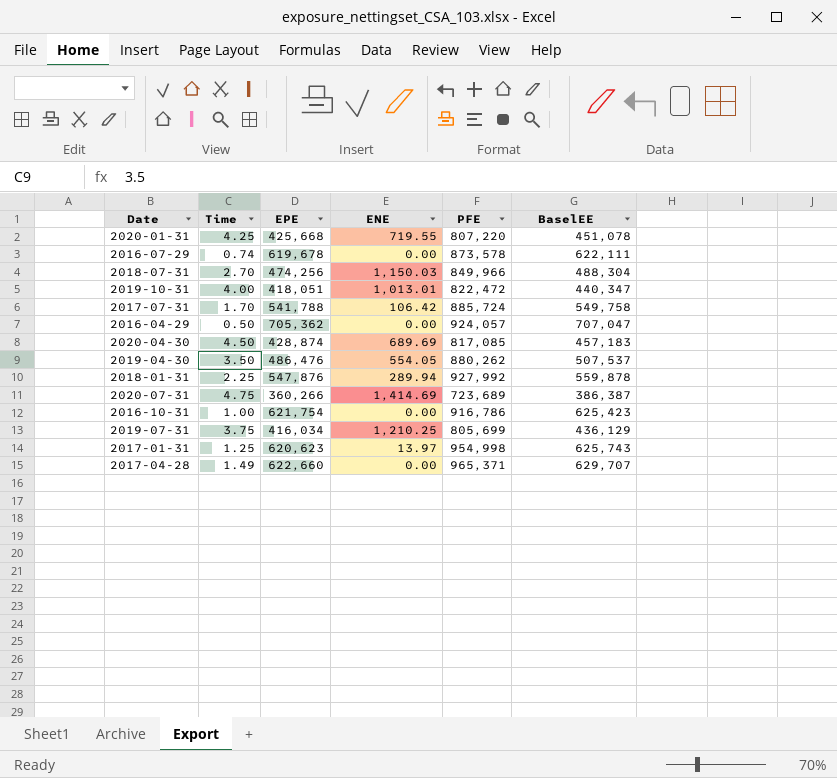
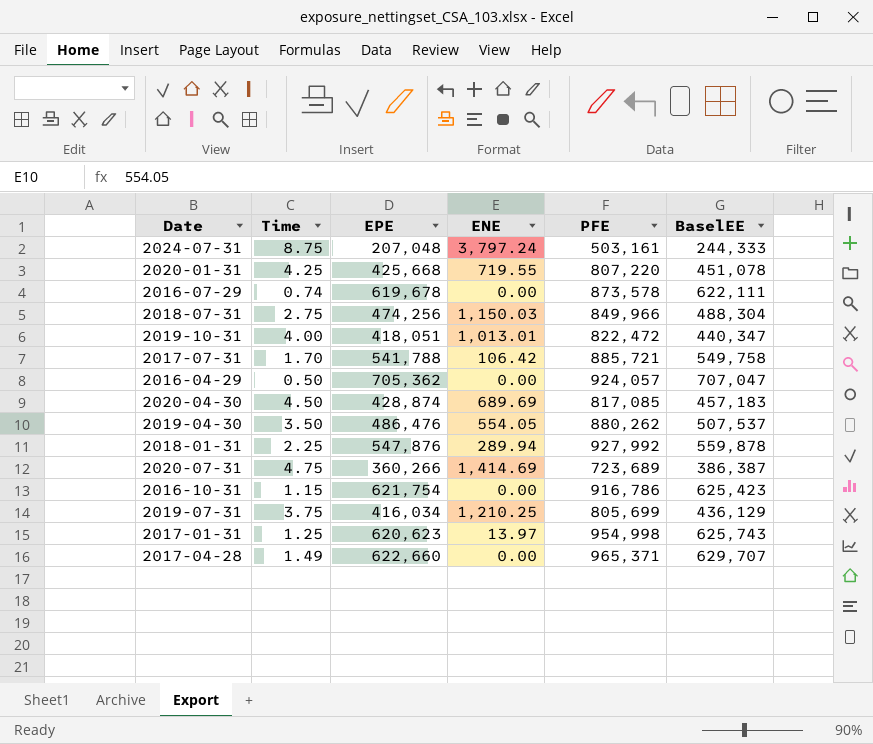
row 2024-07-31: none -> 8.75 | 207,048 | 3,797.24 | 503,161 | 244,333
2018-07-31 | Time: 2.70 -> 2.75
2017-07-31 | PFE: 885,724 -> 885,721
2016-10-31 | Time: 1.00 -> 1.15

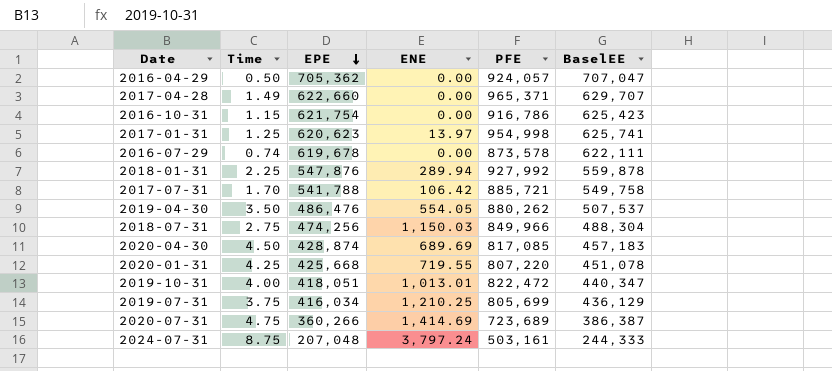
row order: none -> EPE descending
2017-01-31 | BaselEE: 625,743 -> 625,741

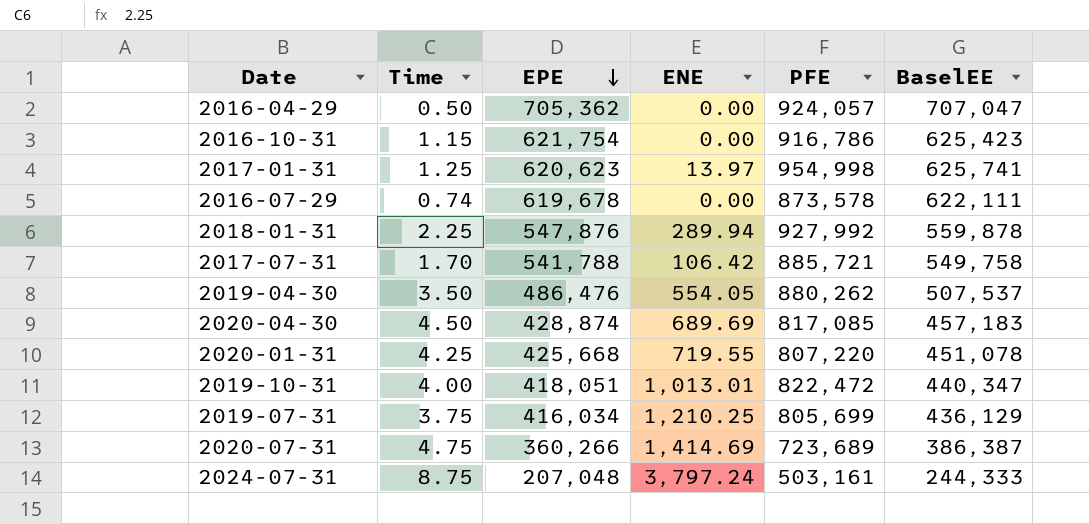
row 2017-04-28: 1.49 | 622,660 | 0.00 | 965,371 | 629,707 -> none
row 2018-07-31: 2.75 | 474,256 | 1,150.03 | 849,966 | 488,304 -> none

